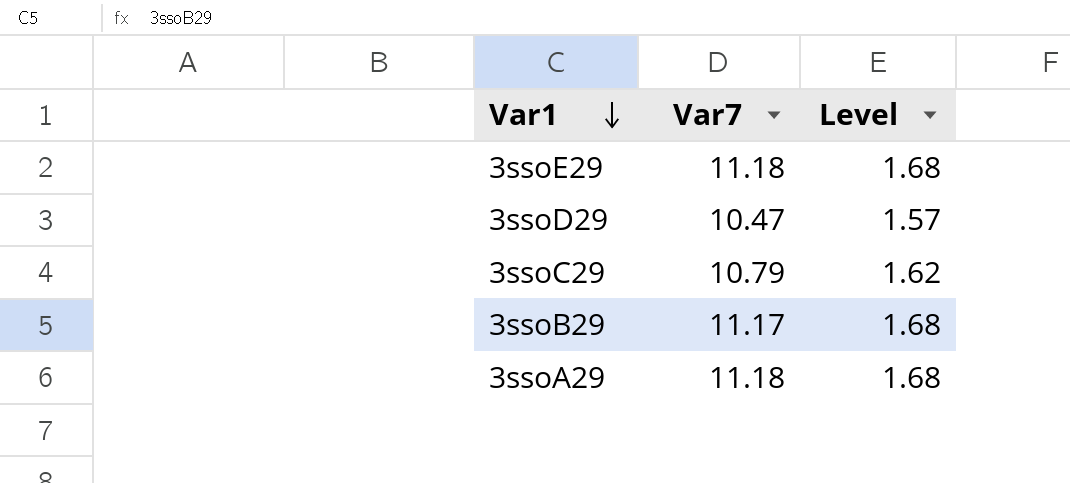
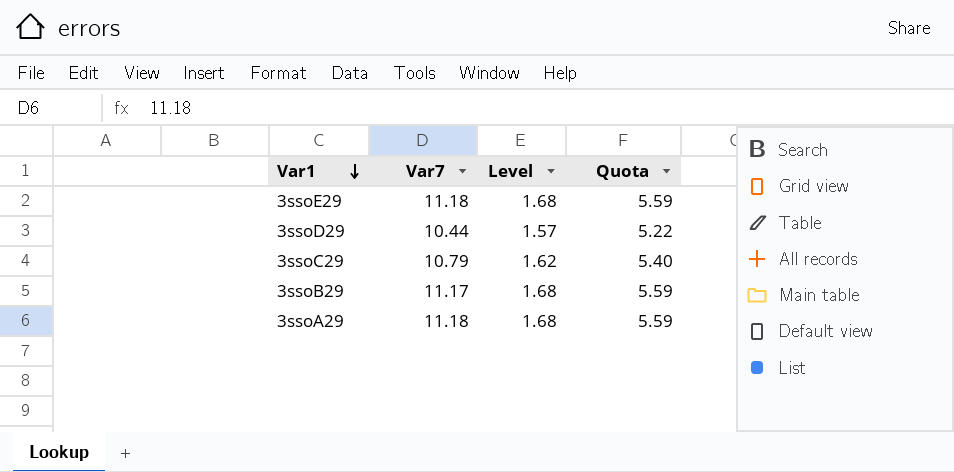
column Quota | formula: none -> [Var7] * 0.5
3ssoD29 | Var7: 10.47 -> 10.44

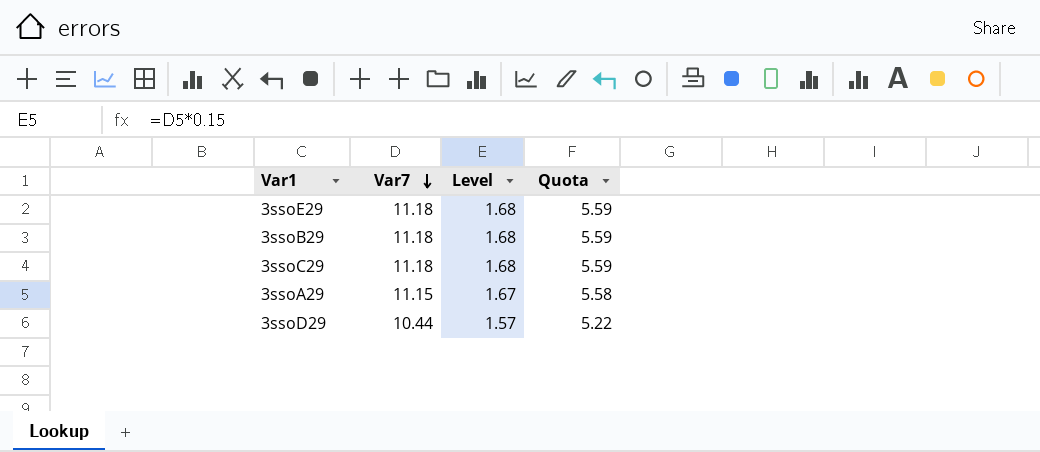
row order: Var1 descending -> Var7 descending
3ssoB29 | Var7: 11.17 -> 11.18
3ssoC29 | Var7: 10.79 -> 11.18
3ssoC29 | Level: 1.62 -> 1.68
3ssoC29 | Quota: 5.40 -> 5.59
3ssoA29 | Var7: 11.18 -> 11.15
3ssoA29 | Level: 1.68 -> 1.67
3ssoA29 | Quota: 5.59 -> 5.58

